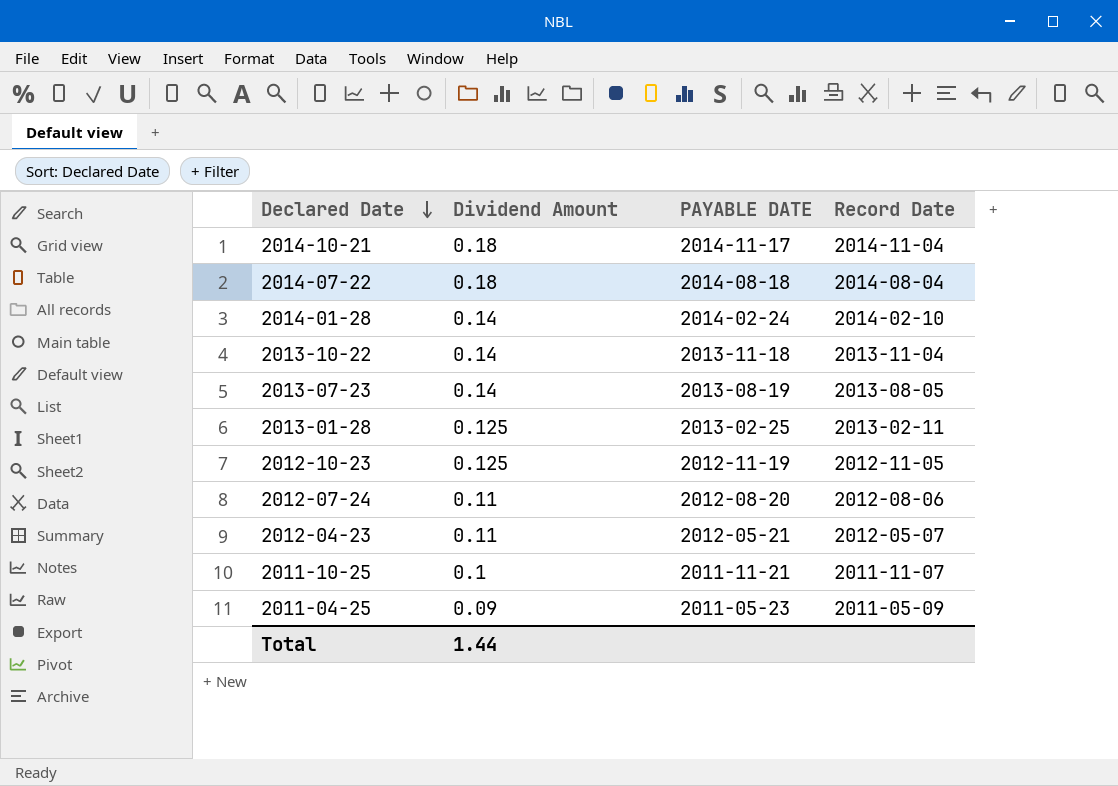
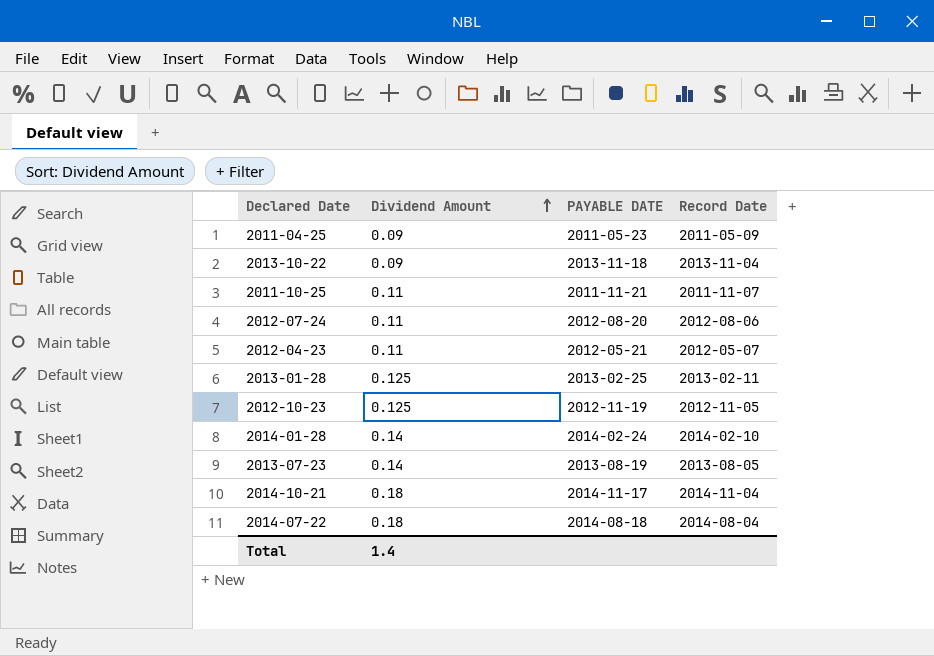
row order: Declared Date descending -> Dividend Amount ascending
2013-10-22 | Dividend Amount: 0.14 -> 0.09
2011-10-25 | Dividend Amount: 0.1 -> 0.11
Total | Dividend Amount: 1.44 -> 1.4

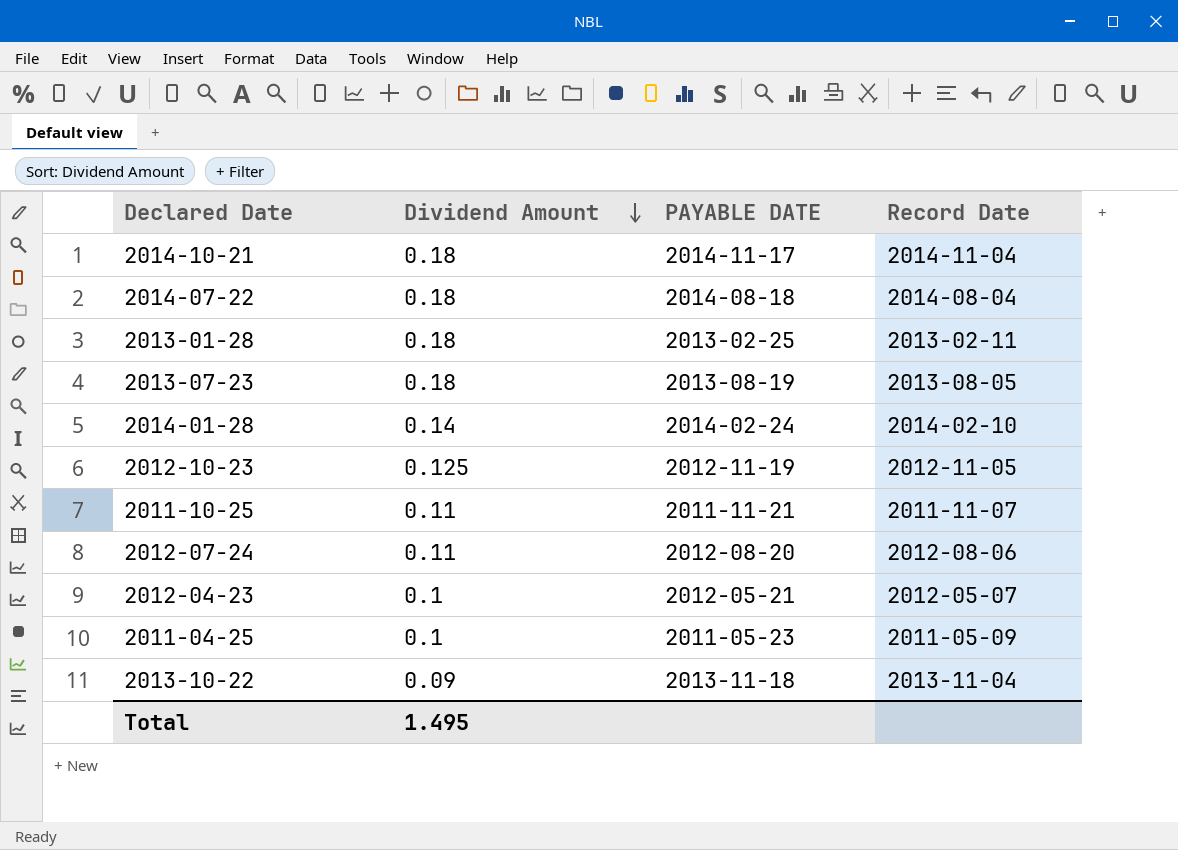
row order: Dividend Amount ascending -> Dividend Amount descending
2013-01-28 | Dividend Amount: 0.125 -> 0.18
2013-07-23 | Dividend Amount: 0.14 -> 0.18
2012-04-23 | Dividend Amount: 0.11 -> 0.1
2011-04-25 | Dividend Amount: 0.09 -> 0.1
Total | Dividend Amount: 1.4 -> 1.495

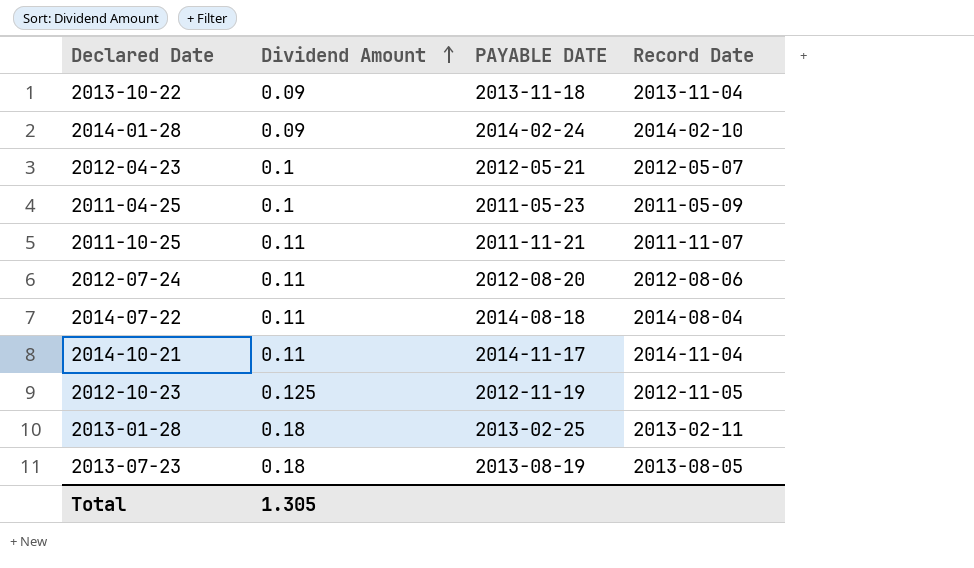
row order: Dividend Amount descending -> Dividend Amount ascending
2014-01-28 | Dividend Amount: 0.14 -> 0.09
2014-07-22 | Dividend Amount: 0.18 -> 0.11
2014-10-21 | Dividend Amount: 0.18 -> 0.11
Total | Dividend Amount: 1.495 -> 1.305

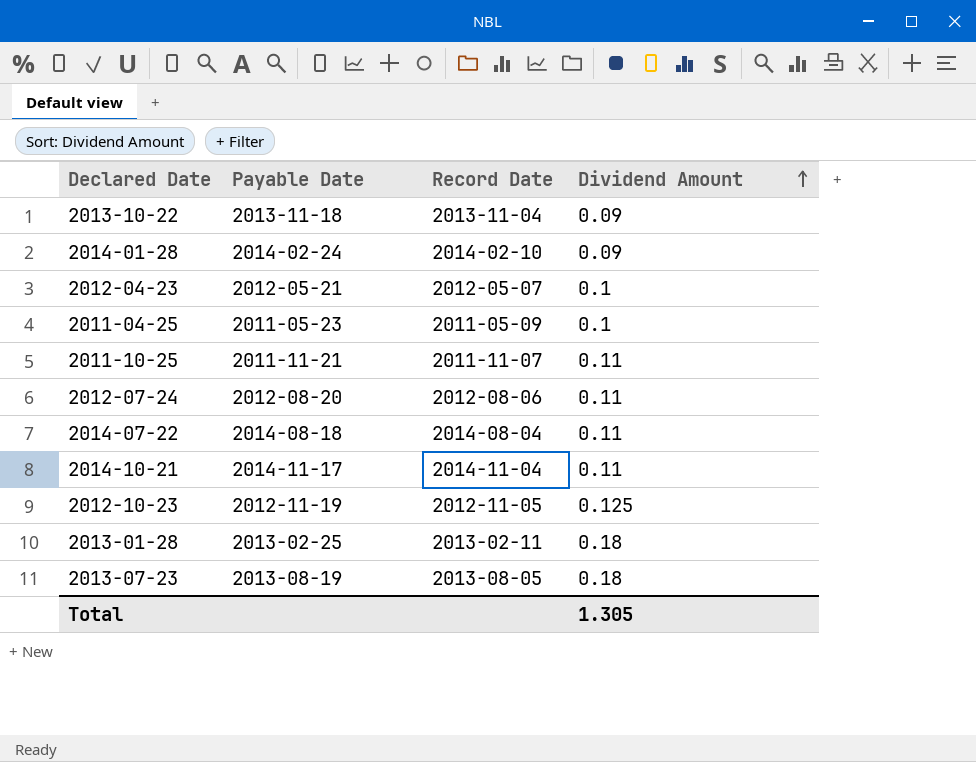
column name: PAYABLE DATE -> Payable Date
column Dividend Amount | position: 2 -> 4

